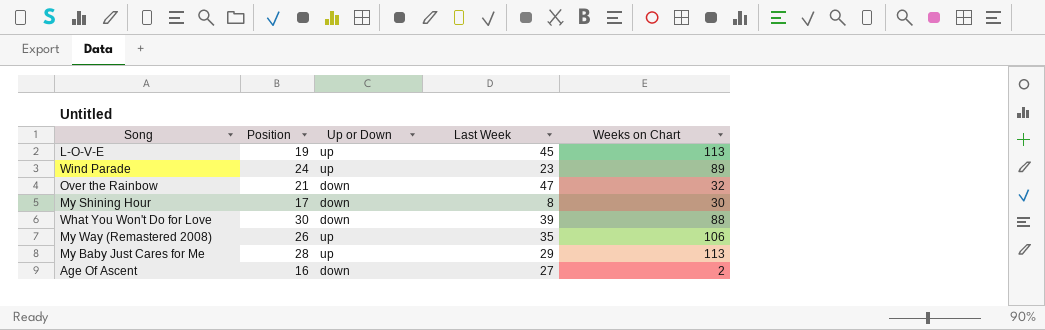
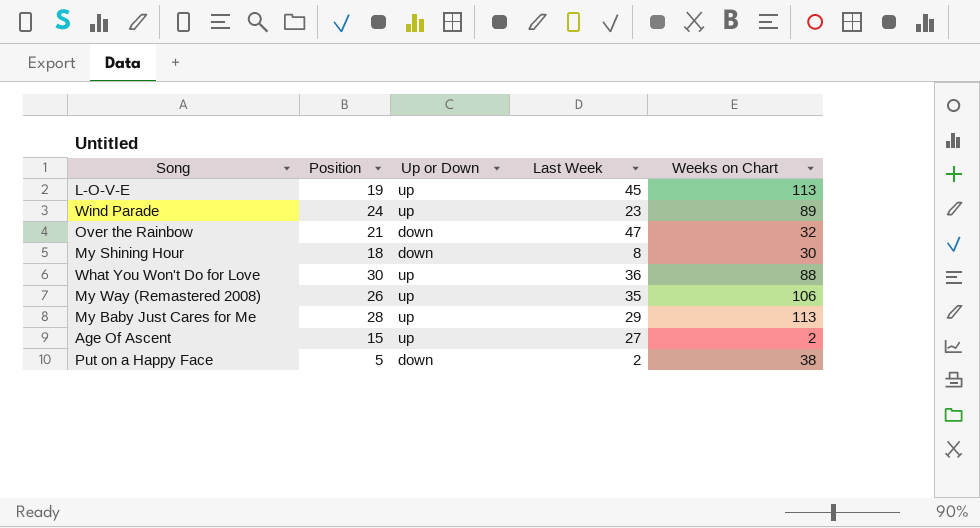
My Shining Hour | Position: 17 -> 18
What You Won't Do for Love | Up or Down: down -> up
What You Won't Do for Love | Last Week: 39 -> 36
Age Of Ascent | Position: 16 -> 15
Age Of Ascent | Up or Down: down -> up
row Put on a Happy Face: none -> 5 | down | 2 | 38

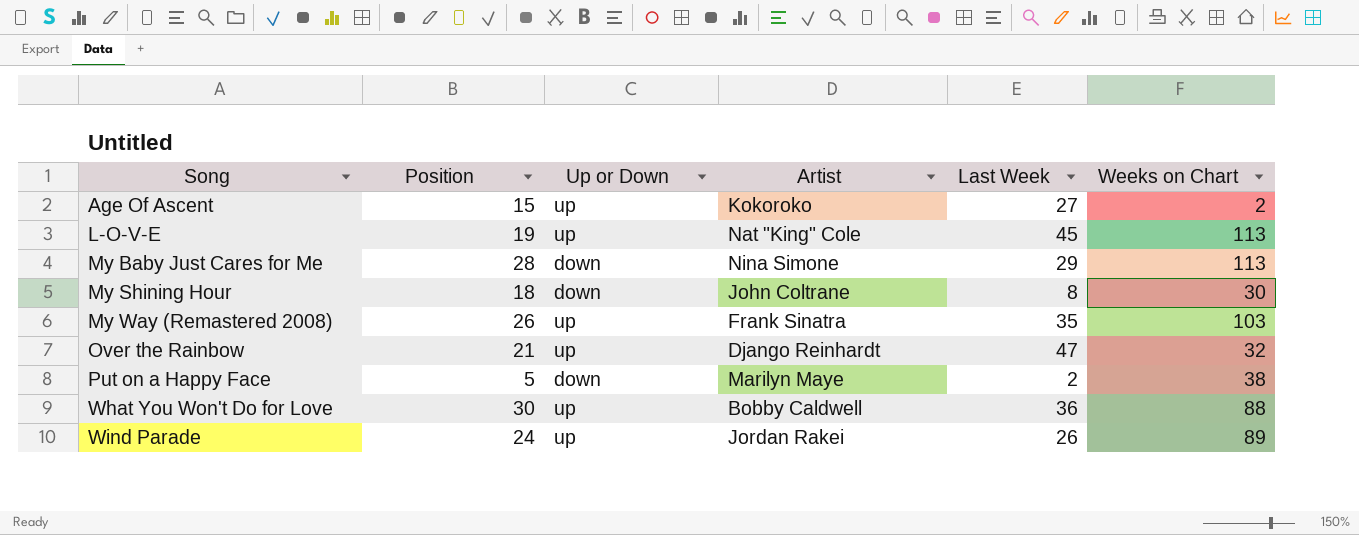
row order: none -> Song ascending
column Artist | position: none -> 4
My Baby Just Cares for Me | Up or Down: up -> down
My Way (Remastered 2008) | Weeks on Chart: 106 -> 103
Over the Rainbow | Up or Down: down -> up
Wind Parade | Last Week: 23 -> 26

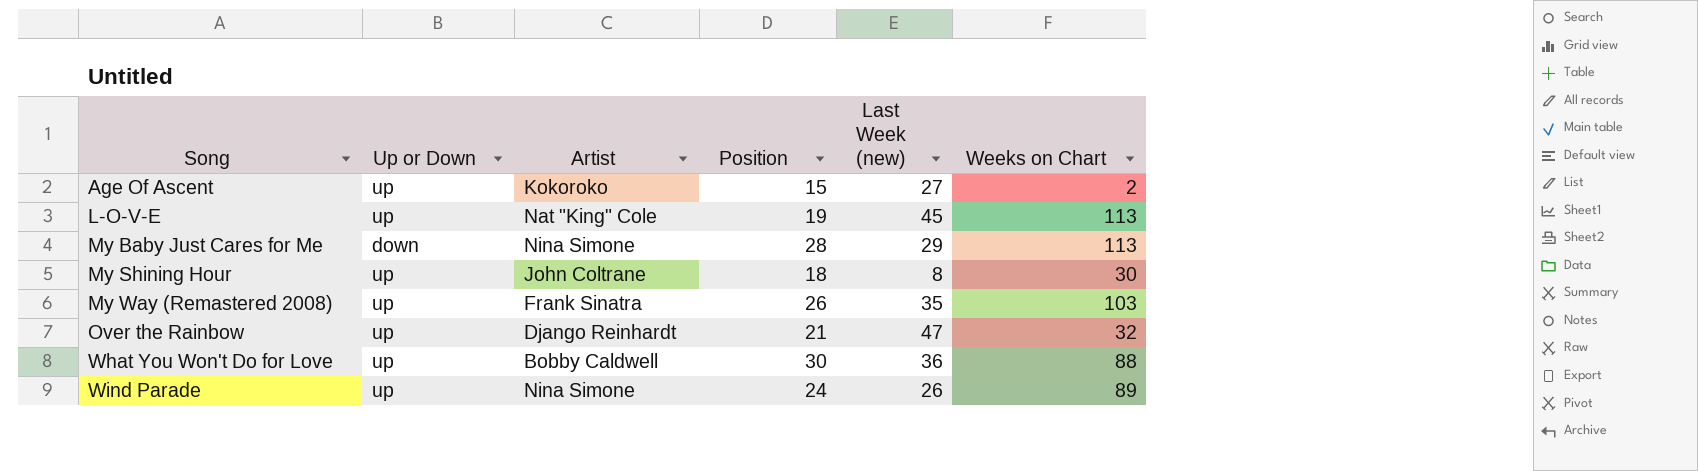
column Position | position: 2 -> 4
column name: Last Week -> Last Week (new)
row Put on a Happy Face: 5 | down | Marilyn Maye | 2 | 38 -> none
My Shining Hour | Up or Down: down -> up
Wind Parade | Artist: Jordan Rakei -> Nina Simone

